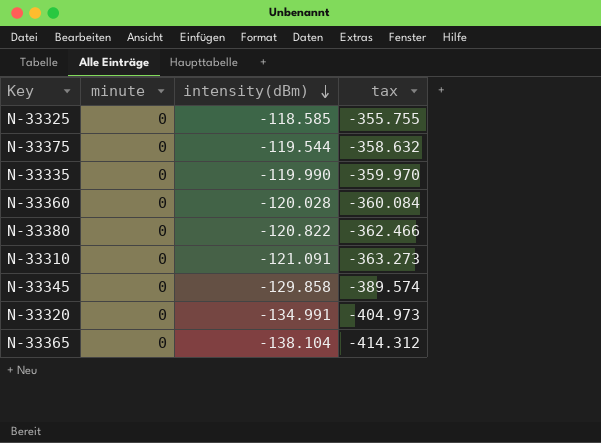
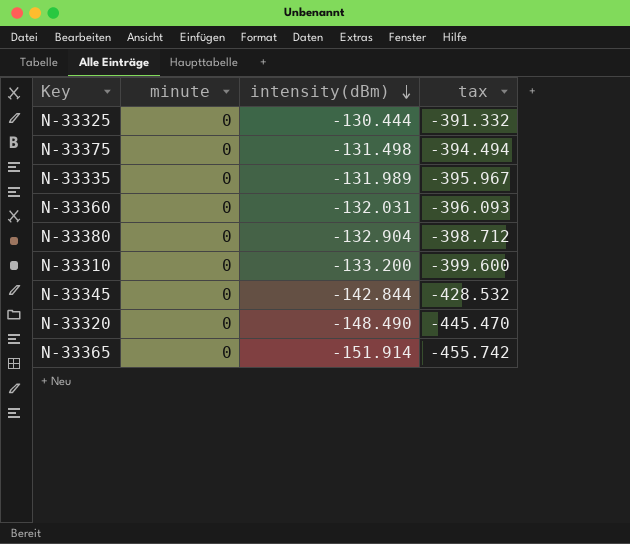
N-33325 | intensity(dBm): -118.585 -> -130.444
N-33325 | tax: -355.755 -> -391.332
N-33375 | intensity(dBm): -119.544 -> -131.498
N-33375 | tax: -358.632 -> -394.494
N-33335 | intensity(dBm): -119.990 -> -131.989
N-33335 | tax: -359.970 -> -395.967
N-33360 | intensity(dBm): -120.028 -> -132.031
N-33360 | tax: -360.084 -> -396.093
N-33380 | intensity(dBm): -120.822 -> -132.904
N-33380 | tax: -362.466 -> -398.712
N-33310 | intensity(dBm): -121.091 -> -133.200
N-33310 | tax: -363.273 -> -399.600
N-33345 | intensity(dBm): -129.858 -> -142.844
N-33345 | tax: -389.574 -> -428.532
N-33320 | intensity(dBm): -134.991 -> -148.490
N-33320 | tax: -404.973 -> -445.470
N-33365 | intensity(dBm): -138.104 -> -151.914
N-33365 | tax: -414.312 -> -455.742

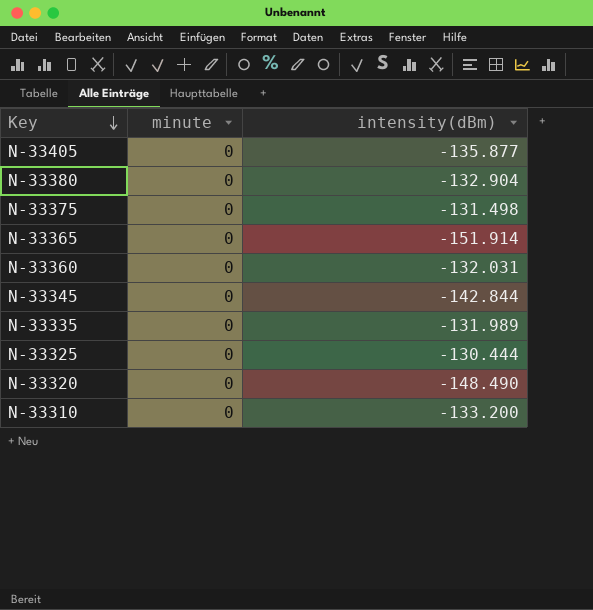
row order: intensity(dBm) descending -> Key descending
column tax | formula: [intensity(dBm)] * 3 -> none
row N-33405: none -> 0 | -135.877

